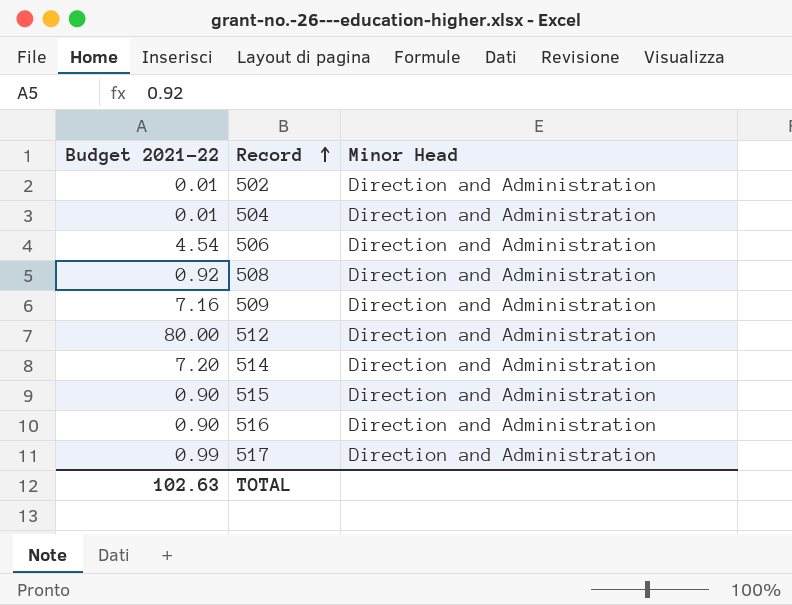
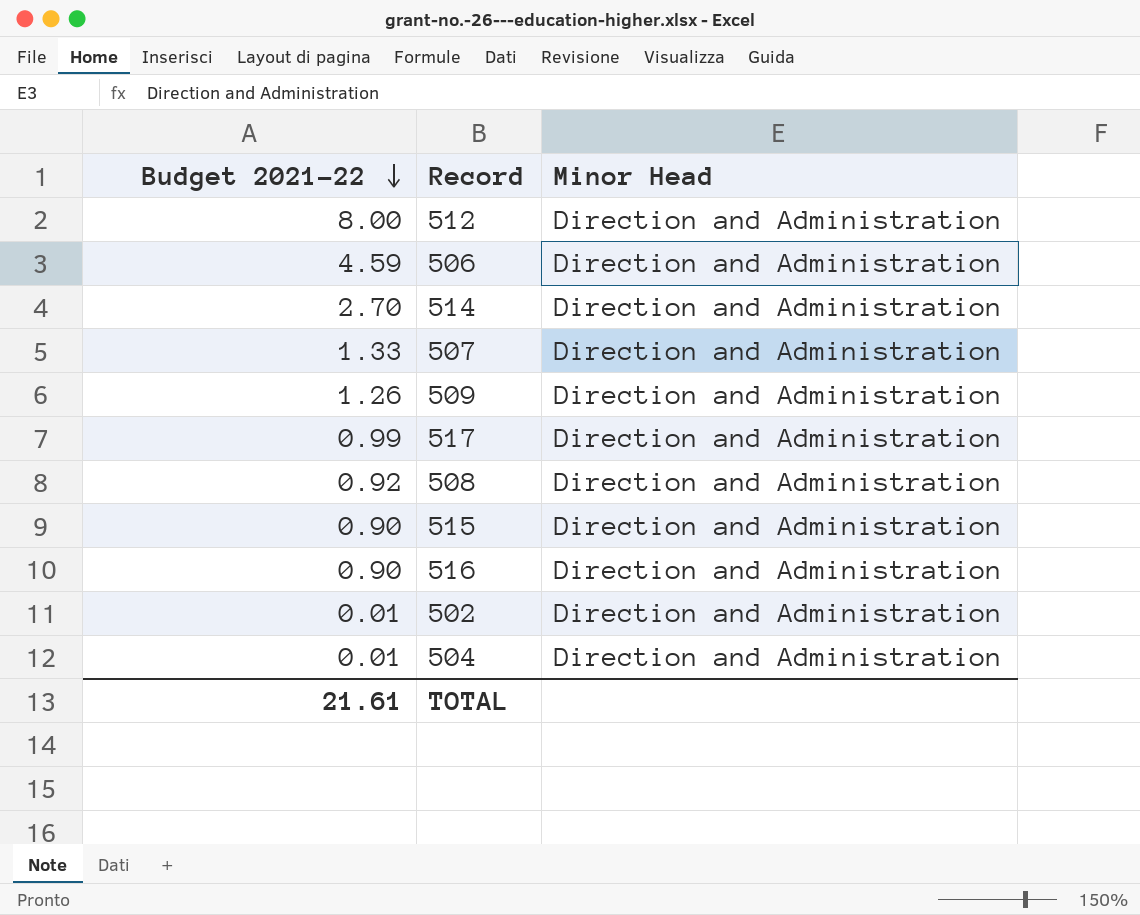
row order: Record ascending -> Budget 2021-22 descending
512 | Budget 2021-22: 80.00 -> 8.00
506 | Budget 2021-22: 4.54 -> 4.59
514 | Budget 2021-22: 7.20 -> 2.70
row 507: none -> 1.33 | Direction and Administration
509 | Budget 2021-22: 7.16 -> 1.26
TOTAL | Budget 2021-22: 102.63 -> 21.61

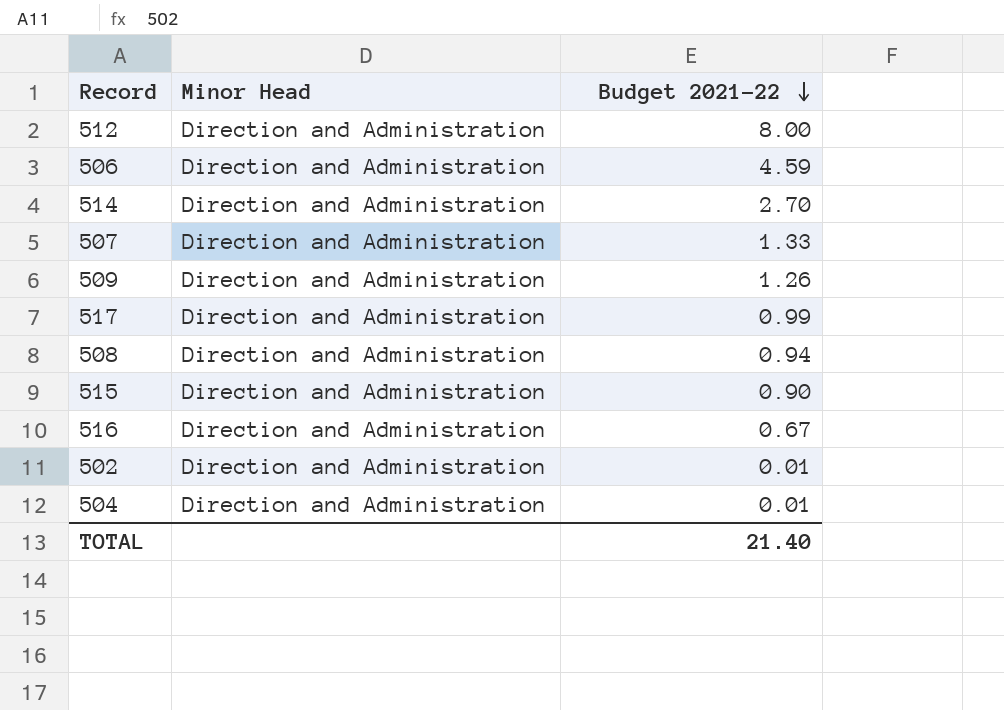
column Budget 2021-22 | position: 1 -> 3
508 | Budget 2021-22: 0.92 -> 0.94
516 | Budget 2021-22: 0.90 -> 0.67
TOTAL | Budget 2021-22: 21.61 -> 21.40

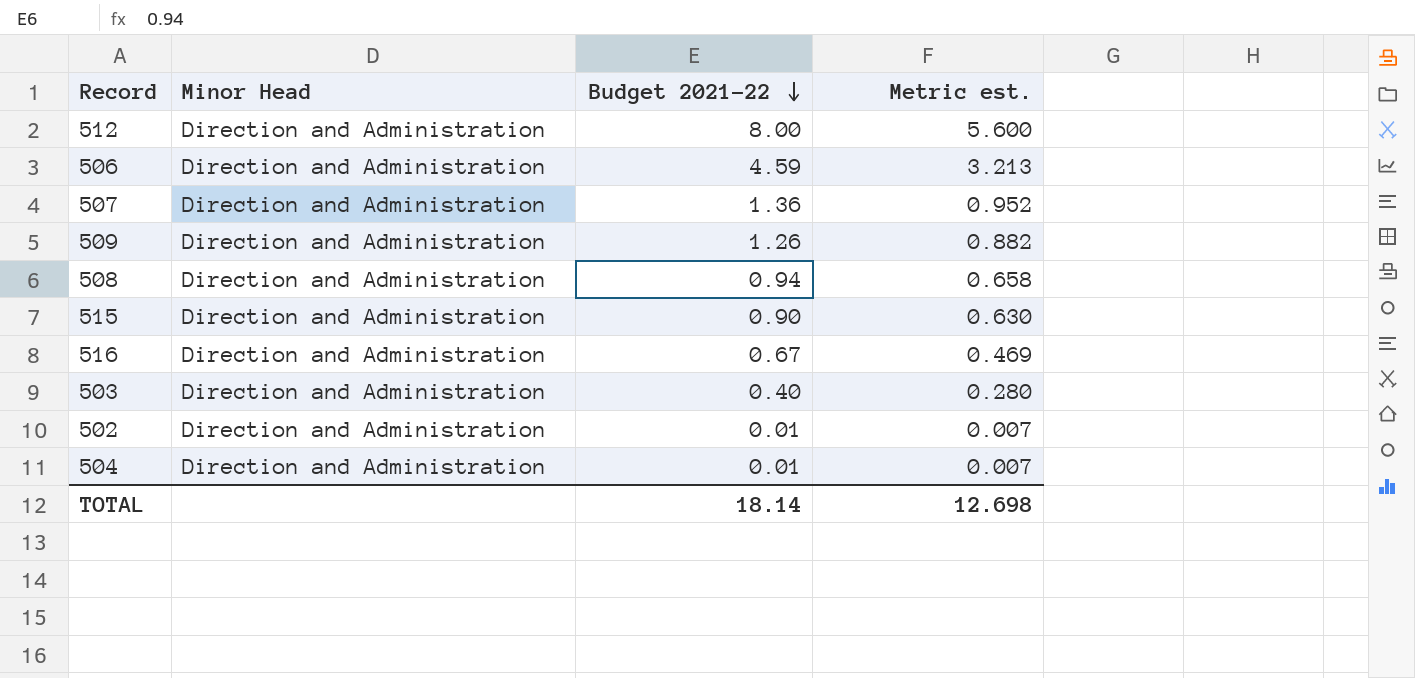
column Metric est. | formula: none -> [Budget 2021-22] * 0.7
row 514: Direction and Administration | 2.70 -> none
row 517: Direction and Administration | 0.99 -> none
507 | Budget 2021-22: 1.33 -> 1.36
row 503: none -> Direction and Administration | 0.40 | 0.280
TOTAL | Budget 2021-22: 21.40 -> 18.14

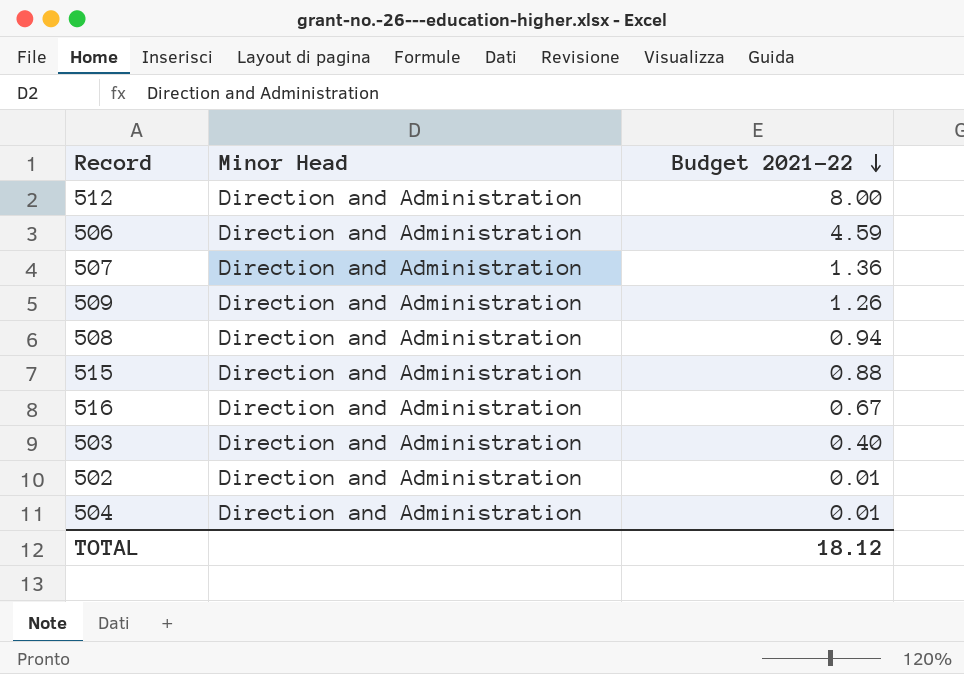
column Metric est. | formula: [Budget 2021-22] * 0.7 -> none
515 | Budget 2021-22: 0.90 -> 0.88
TOTAL | Budget 2021-22: 18.14 -> 18.12

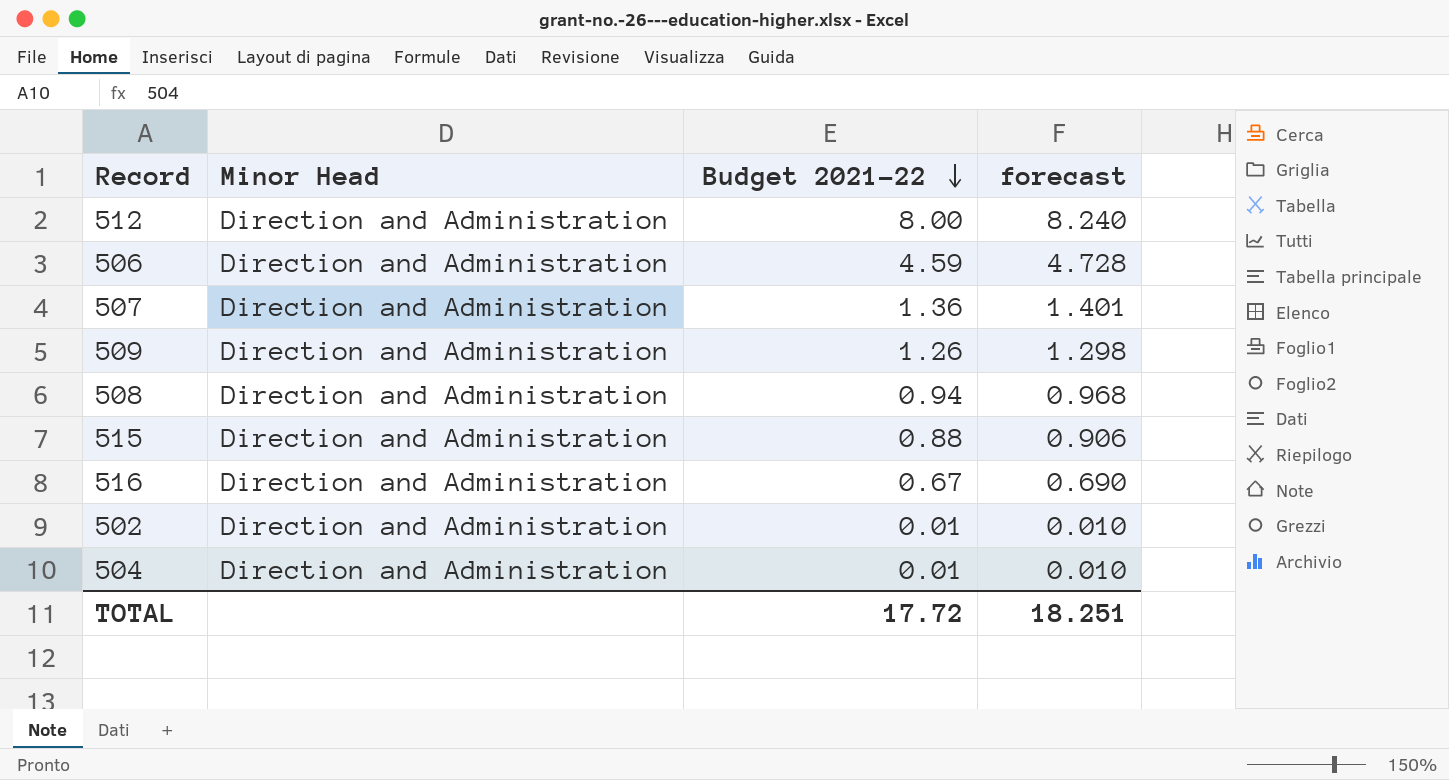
column forecast | formula: none -> [Budget 2021-22] * 1.03
row 503: Direction and Administration | 0.40 -> none
TOTAL | Budget 2021-22: 18.12 -> 17.72

